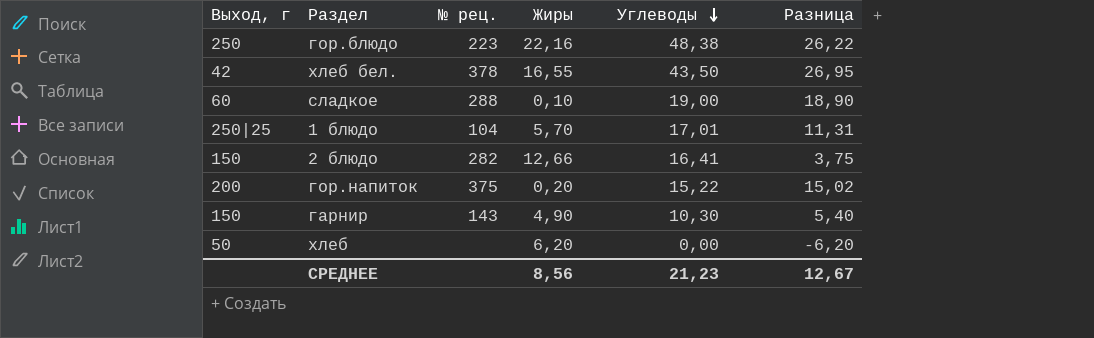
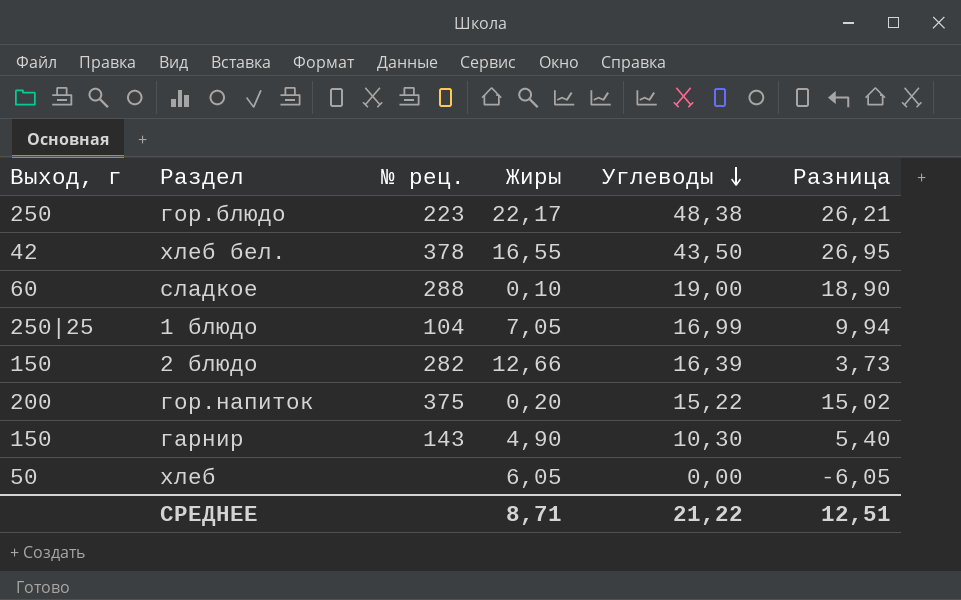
гор.блюдо | Жиры: 22,16 -> 22,17
гор.блюдо | Разница: 26,22 -> 26,21
1 блюдо | Жиры: 5,70 -> 7,05
1 блюдо | Углеводы: 17,01 -> 16,99
1 блюдо | Разница: 11,31 -> 9,94
2 блюдо | Углеводы: 16,41 -> 16,39
2 блюдо | Разница: 3,75 -> 3,73
хлеб | Жиры: 6,20 -> 6,05
хлеб | Разница: -6,20 -> -6,05
СРЕДНЕЕ | Жиры: 8,56 -> 8,71
СРЕДНЕЕ | Углеводы: 21,23 -> 21,22
СРЕДНЕЕ | Разница: 12,67 -> 12,51

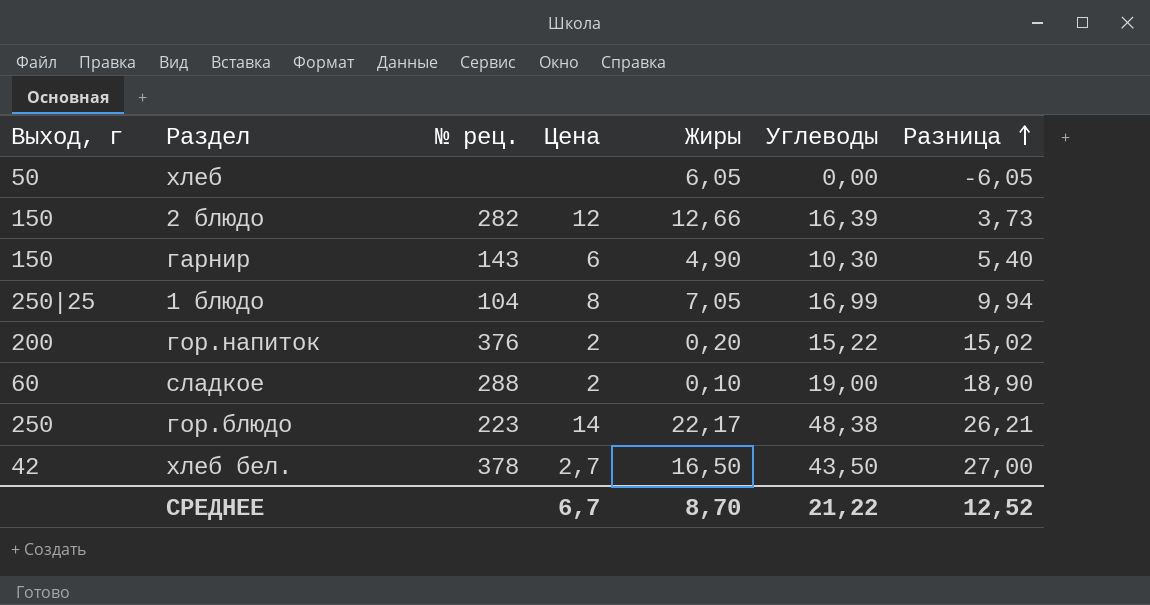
row order: Углеводы descending -> Разница ascending
column Цена | position: none -> 4
гор.напиток | № рец.: 375 -> 376
хлеб бел. | Жиры: 16,55 -> 16,50
хлеб бел. | Разница: 26,95 -> 27,00
СРЕДНЕЕ | Жиры: 8,71 -> 8,70
СРЕДНЕЕ | Разница: 12,51 -> 12,52

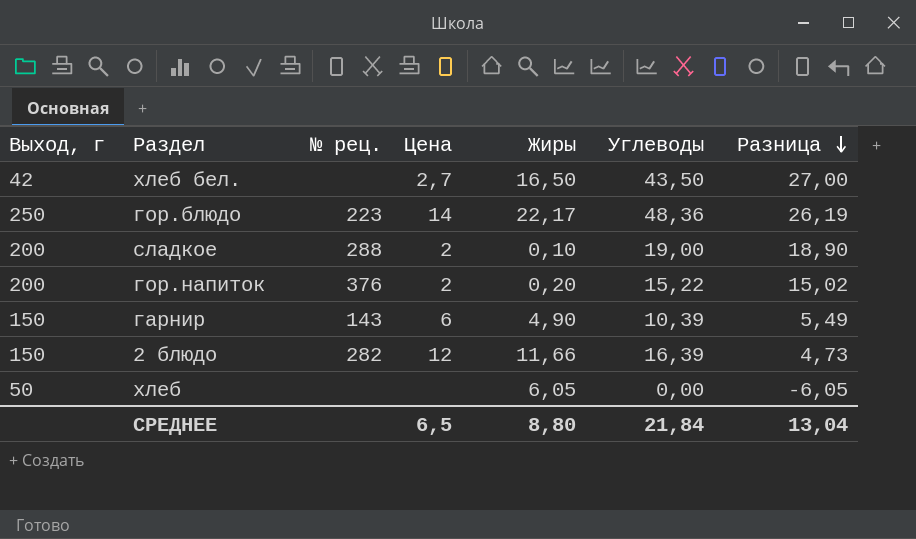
row order: Разница ascending -> Разница descending
row 1 блюдо: 250|25 | 104 | 8 | 7,05 | 16,99 | 9,94 -> none
хлеб бел. | № рец.: 378 -> none
гор.блюдо | Углеводы: 48,38 -> 48,36
гор.блюдо | Разница: 26,21 -> 26,19
сладкое | Выход, г: 60 -> 200
гарнир | Углеводы: 10,30 -> 10,39
гарнир | Разница: 5,40 -> 5,49
2 блюдо | Жиры: 12,66 -> 11,66
2 блюдо | Разница: 3,73 -> 4,73
СРЕДНЕЕ | Цена: 6,7 -> 6,5
СРЕДНЕЕ | Жиры: 8,70 -> 8,80
СРЕДНЕЕ | Углеводы: 21,22 -> 21,84
СРЕДНЕЕ | Разница: 12,52 -> 13,04

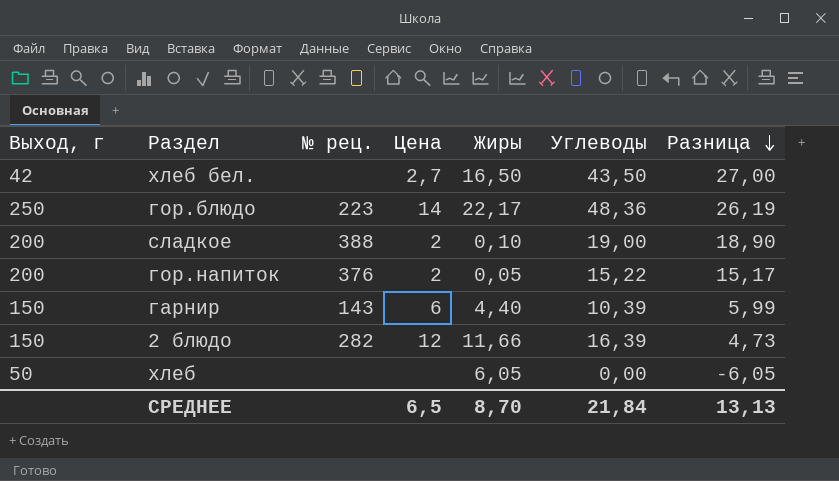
сладкое | № рец.: 288 -> 388
гор.напиток | Жиры: 0,20 -> 0,05
гор.напиток | Разница: 15,02 -> 15,17
гарнир | Жиры: 4,90 -> 4,40
гарнир | Разница: 5,49 -> 5,99
СРЕДНЕЕ | Жиры: 8,80 -> 8,70
СРЕДНЕЕ | Разница: 13,04 -> 13,13

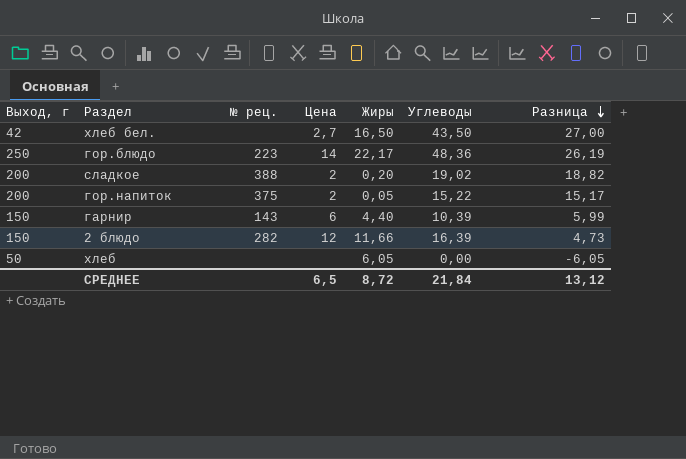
сладкое | Жиры: 0,10 -> 0,20
сладкое | Углеводы: 19,00 -> 19,02
сладкое | Разница: 18,90 -> 18,82
гор.напиток | № рец.: 376 -> 375
СРЕДНЕЕ | Жиры: 8,70 -> 8,72
СРЕДНЕЕ | Разница: 13,13 -> 13,12

